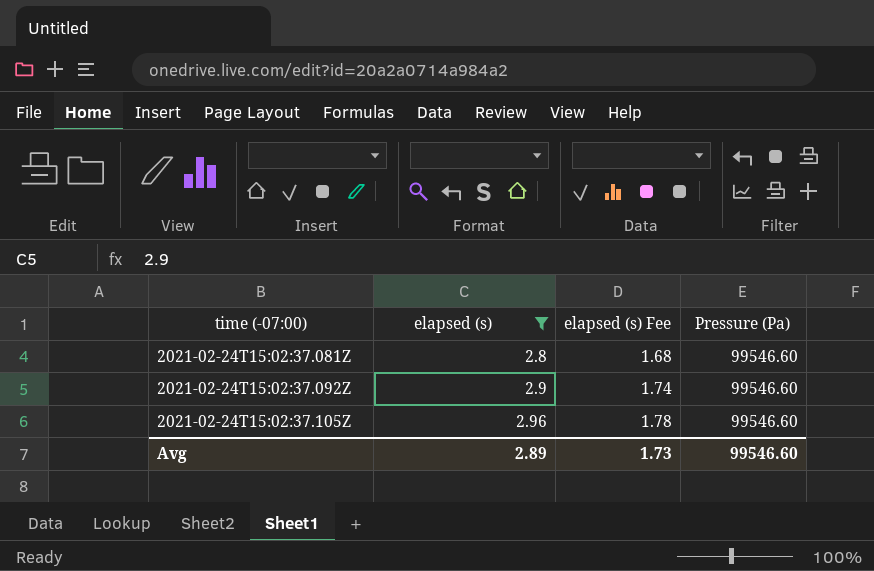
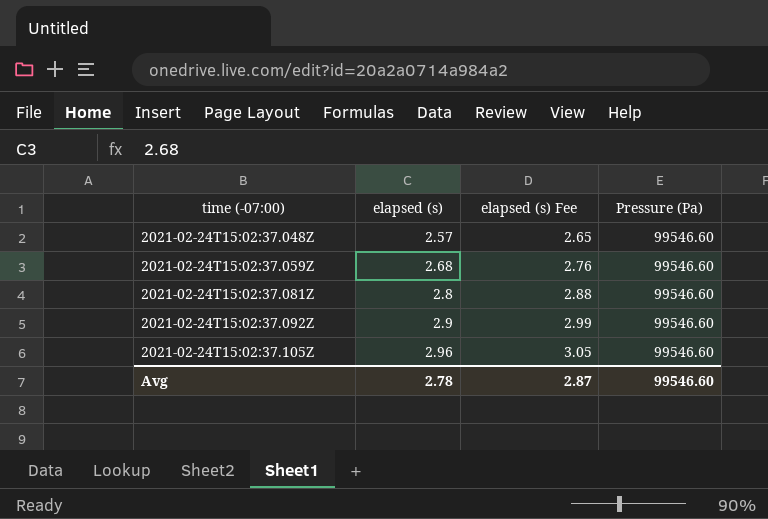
filter: elapsed (s) >= 2.8 -> none
column elapsed (s) Fee | formula: [elapsed (s)] * 0.6 -> [elapsed (s)] * 1.03
Avg | elapsed (s): 2.89 -> 2.78
Avg | elapsed (s) Fee: 1.73 -> 2.87

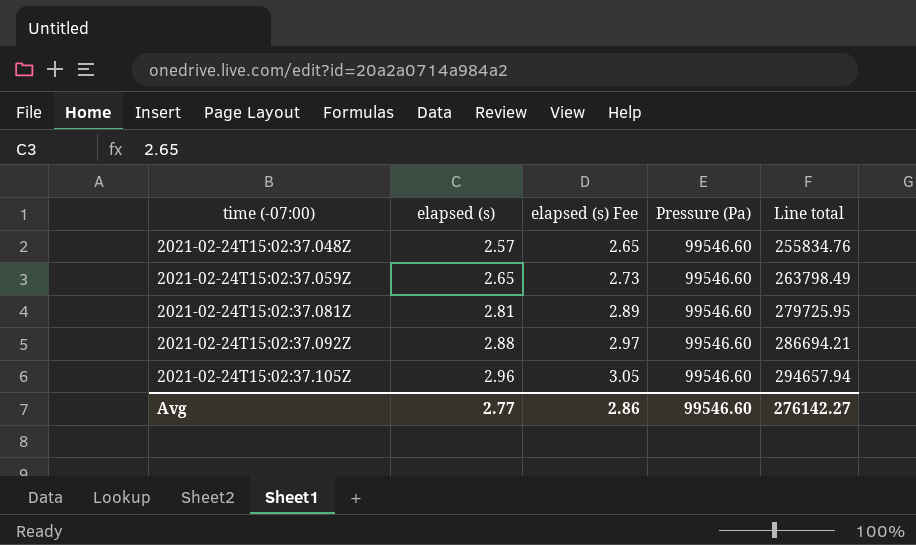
column Line total | formula: none -> [elapsed (s)] * [Pressure (Pa)]
2021-02-24T15:02:37.059Z | elapsed (s): 2.68 -> 2.65
2021-02-24T15:02:37.059Z | elapsed (s) Fee: 2.76 -> 2.73
2021-02-24T15:02:37.081Z | elapsed (s): 2.8 -> 2.81
2021-02-24T15:02:37.081Z | elapsed (s) Fee: 2.88 -> 2.89
2021-02-24T15:02:37.092Z | elapsed (s): 2.9 -> 2.88
2021-02-24T15:02:37.092Z | elapsed (s) Fee: 2.99 -> 2.97
Avg | elapsed (s): 2.78 -> 2.77
Avg | elapsed (s) Fee: 2.87 -> 2.86

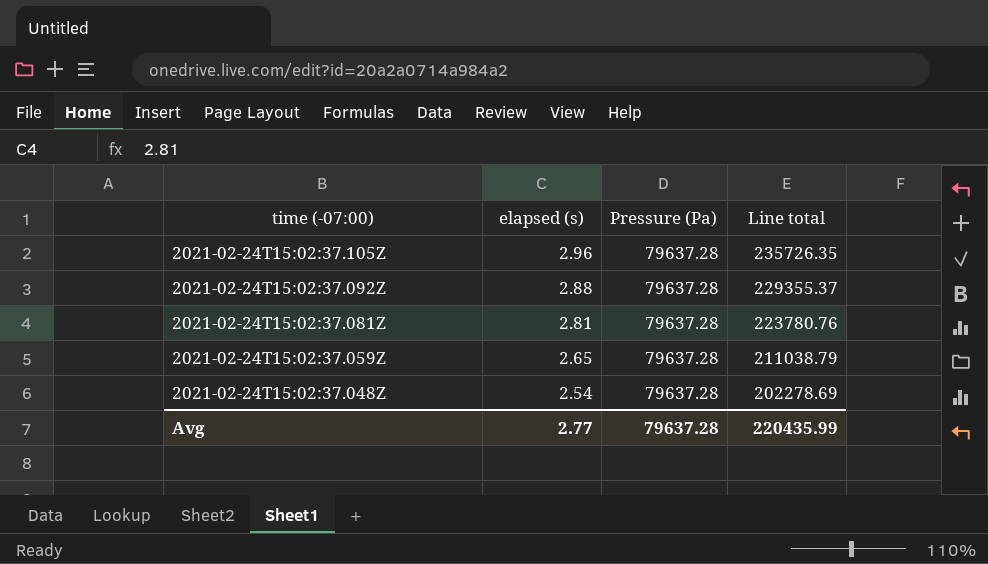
row order: time (-07:00) ascending -> time (-07:00) descending
column elapsed (s) Fee | formula: [elapsed (s)] * 1.03 -> none
2021-02-24T15:02:37.105Z | Pressure (Pa): 99546.60 -> 79637.28
2021-02-24T15:02:37.105Z | Line total: 294657.94 -> 235726.35
2021-02-24T15:02:37.092Z | Pressure (Pa): 99546.60 -> 79637.28
2021-02-24T15:02:37.092Z | Line total: 286694.21 -> 229355.37
2021-02-24T15:02:37.081Z | Pressure (Pa): 99546.60 -> 79637.28
2021-02-24T15:02:37.081Z | Line total: 279725.95 -> 223780.76
2021-02-24T15:02:37.059Z | Pressure (Pa): 99546.60 -> 79637.28
2021-02-24T15:02:37.059Z | Line total: 263798.49 -> 211038.79
2021-02-24T15:02:37.048Z | elapsed (s): 2.57 -> 2.54
2021-02-24T15:02:37.048Z | Pressure (Pa): 99546.60 -> 79637.28
2021-02-24T15:02:37.048Z | Line total: 255834.76 -> 202278.69
Avg | Pressure (Pa): 99546.60 -> 79637.28
Avg | Line total: 276142.27 -> 220435.99

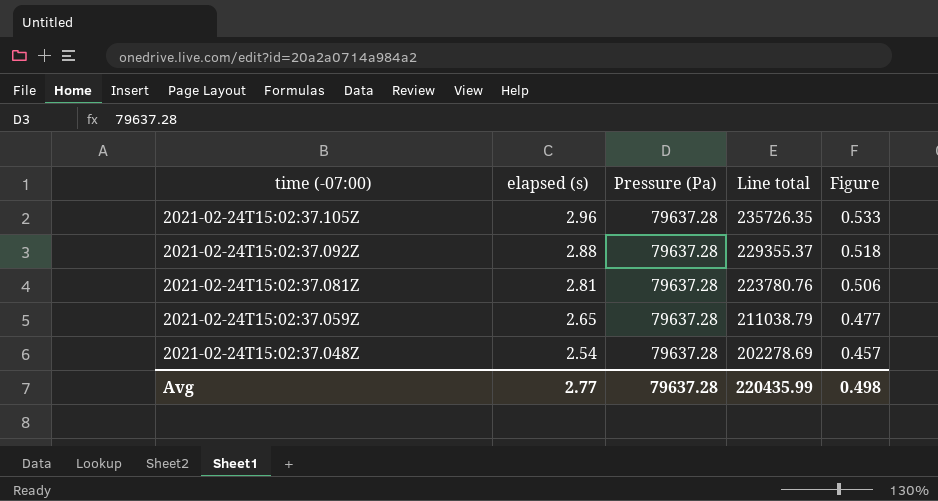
column Figure | formula: none -> [elapsed (s)] * 0.18

